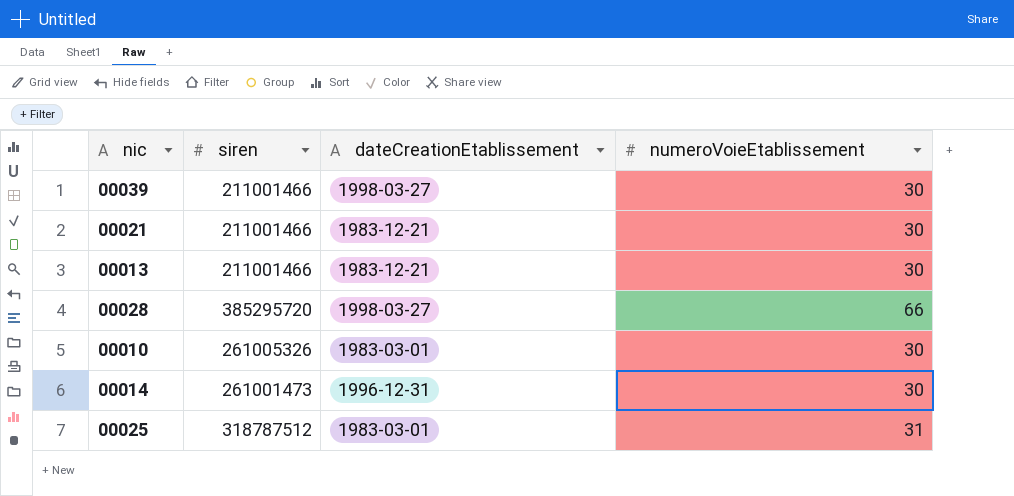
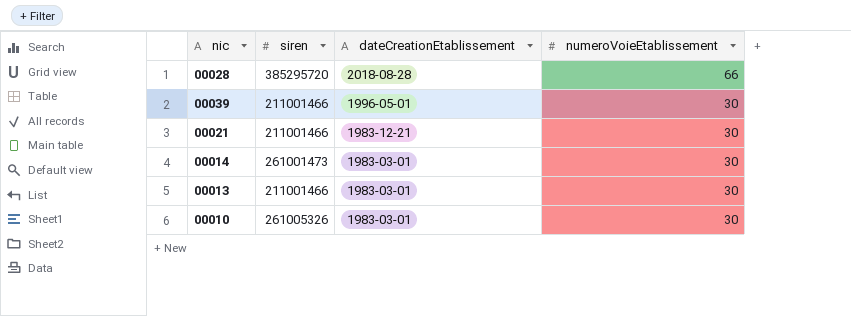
row order: none -> dateCreationEtablissement descending
row 00025: 318787512 | 1983-03-01 | 31 -> none
00028 | dateCreationEtablissement: 1998-03-27 -> 2018-08-28
00039 | dateCreationEtablissement: 1998-03-27 -> 1996-05-01
00014 | dateCreationEtablissement: 1996-12-31 -> 1983-03-01
00013 | dateCreationEtablissement: 1983-12-21 -> 1983-03-01

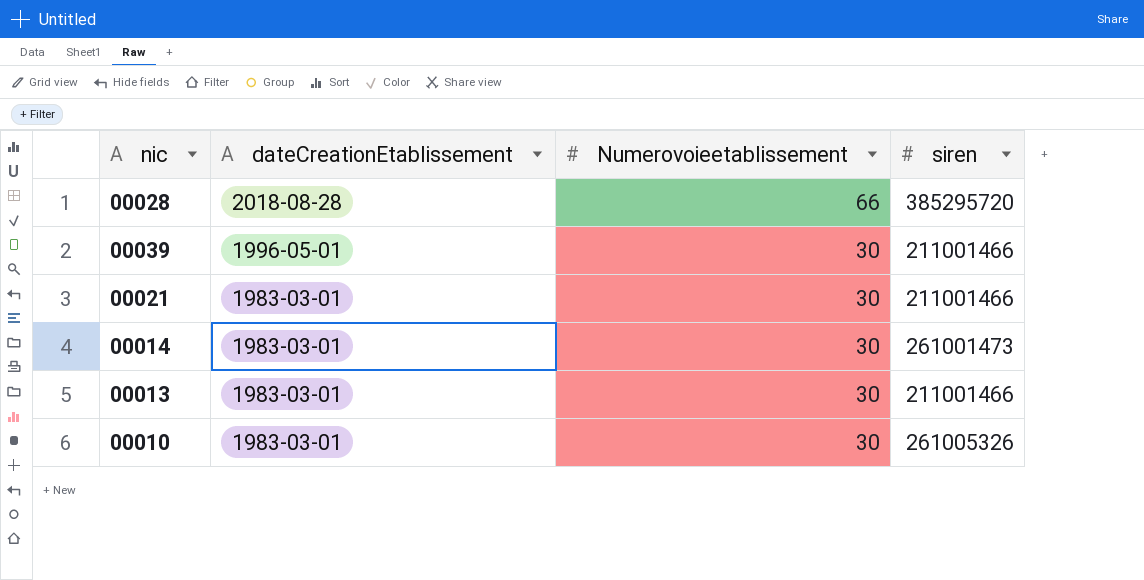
column name: numeroVoieEtablissement -> Numerovoieetablissement
column siren | position: 2 -> 4
00021 | dateCreationEtablissement: 1983-12-21 -> 1983-03-01

